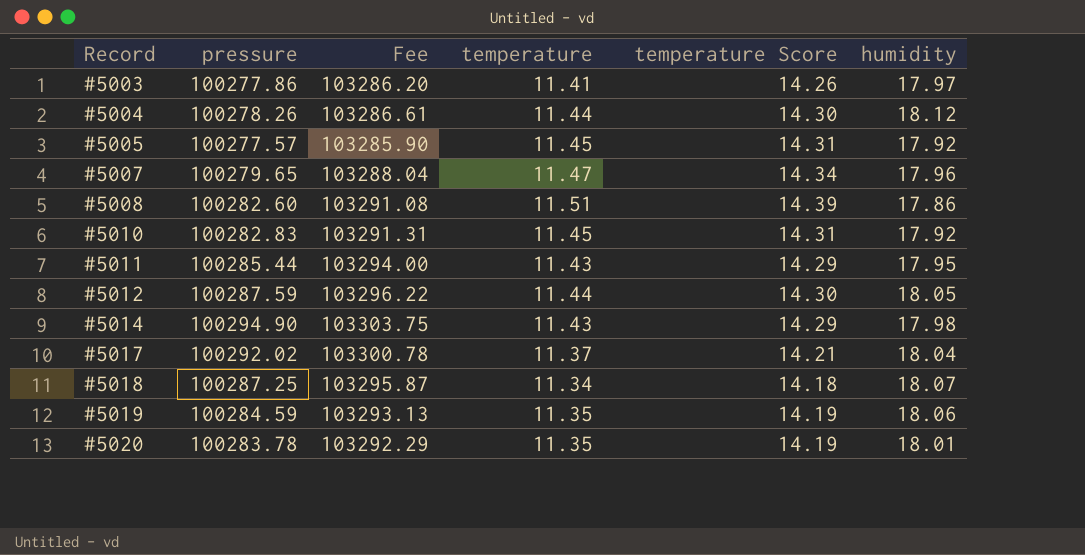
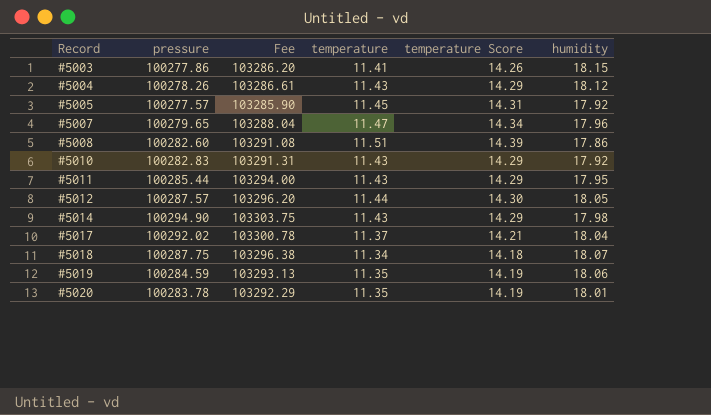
#5003 | humidity: 17.97 -> 18.15
#5004 | temperature: 11.44 -> 11.43
#5004 | temperature Score: 14.30 -> 14.29
#5010 | temperature: 11.45 -> 11.43
#5010 | temperature Score: 14.31 -> 14.29
#5012 | pressure: 100287.59 -> 100287.57
#5012 | Fee: 103296.22 -> 103296.20
#5018 | pressure: 100287.25 -> 100287.75
#5018 | Fee: 103295.87 -> 103296.38

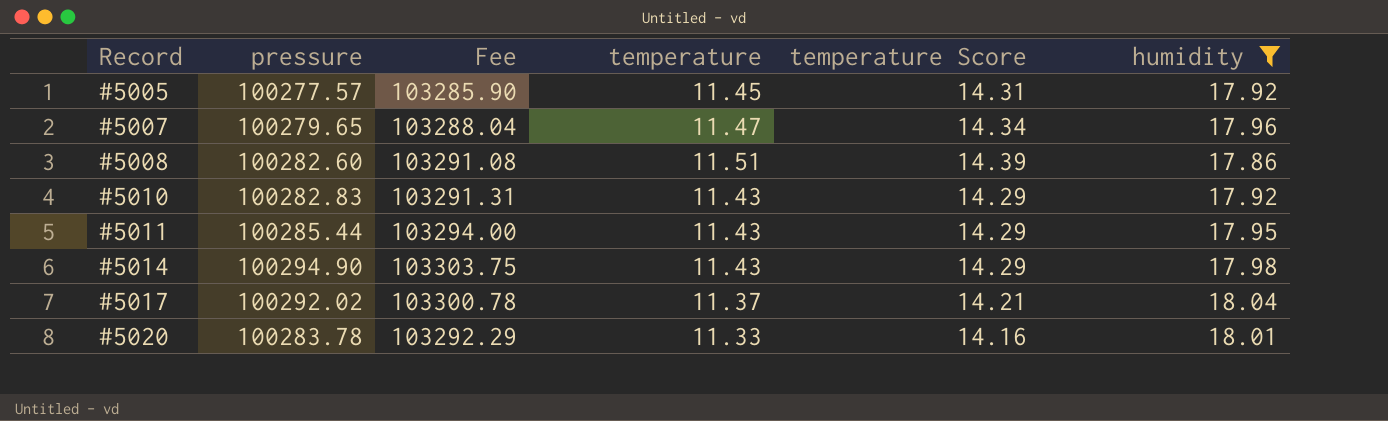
filter: none -> humidity <= 18.04
#5020 | temperature: 11.35 -> 11.33
#5020 | temperature Score: 14.19 -> 14.16

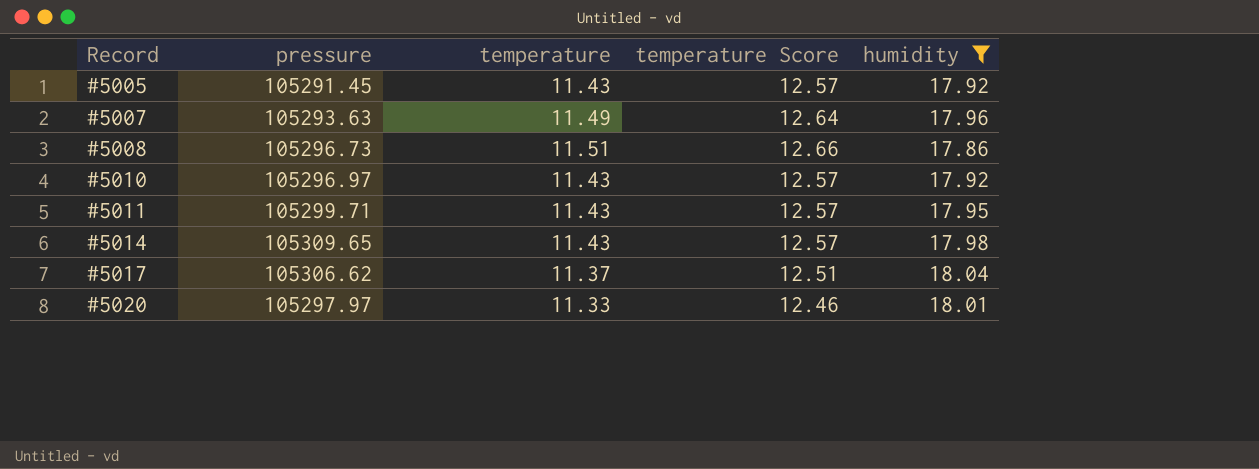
column Fee | formula: [pressure] * 1.03 -> none
column temperature Score | formula: [temperature] * 1.25 -> [temperature] * 1.1
#5005 | pressure: 100277.57 -> 105291.45
#5005 | temperature: 11.45 -> 11.43
#5007 | pressure: 100279.65 -> 105293.63
#5007 | temperature: 11.47 -> 11.49
#5008 | pressure: 100282.60 -> 105296.73
#5010 | pressure: 100282.83 -> 105296.97
#5011 | pressure: 100285.44 -> 105299.71
#5014 | pressure: 100294.90 -> 105309.65
#5017 | pressure: 100292.02 -> 105306.62
#5020 | pressure: 100283.78 -> 105297.97

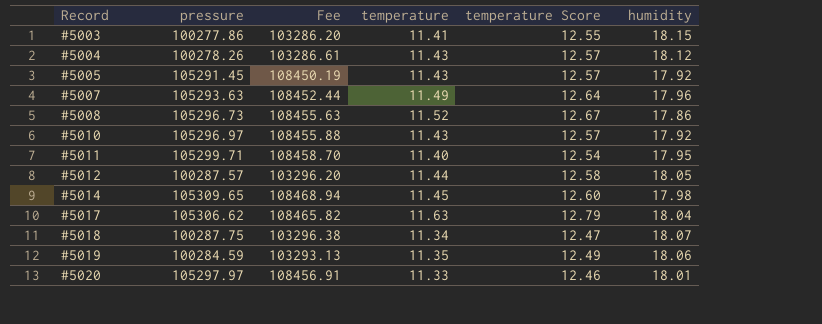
filter: humidity <= 18.04 -> none
column Fee | formula: none -> [pressure] * 1.03
#5008 | temperature: 11.51 -> 11.52
#5008 | temperature Score: 12.66 -> 12.67
#5011 | temperature: 11.43 -> 11.40
#5011 | temperature Score: 12.57 -> 12.54
#5014 | temperature: 11.43 -> 11.45
#5014 | temperature Score: 12.57 -> 12.60
#5017 | temperature: 11.37 -> 11.63
#5017 | temperature Score: 12.51 -> 12.79

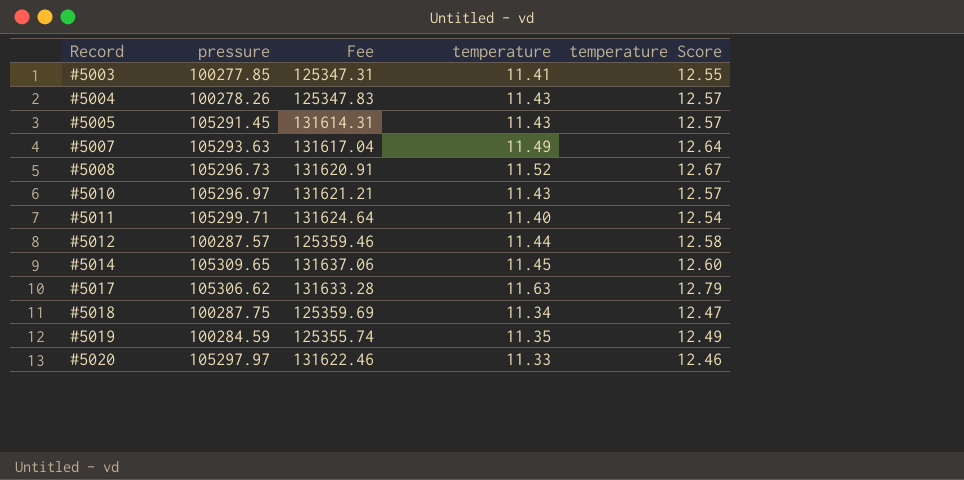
column humidity | position: 6 -> none
column Fee | formula: [pressure] * 1.03 -> [pressure] * 1.25
#5003 | pressure: 100277.86 -> 100277.85

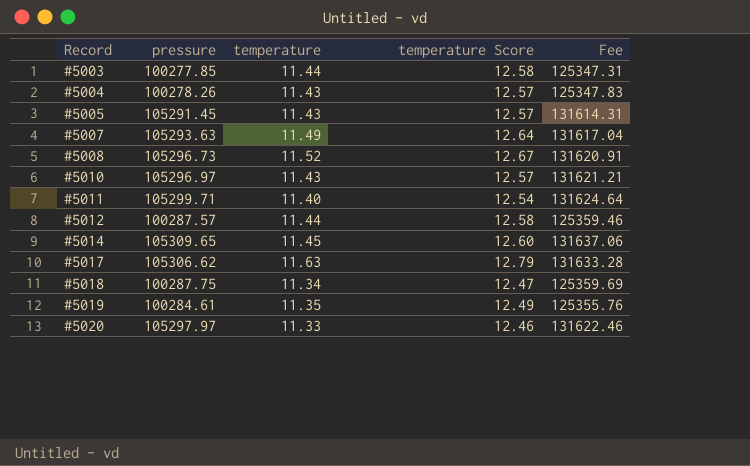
column Fee | position: 3 -> 5
#5003 | temperature: 11.41 -> 11.44
#5003 | temperature Score: 12.55 -> 12.58
#5019 | pressure: 100284.59 -> 100284.61
#5019 | Fee: 125355.74 -> 125355.76

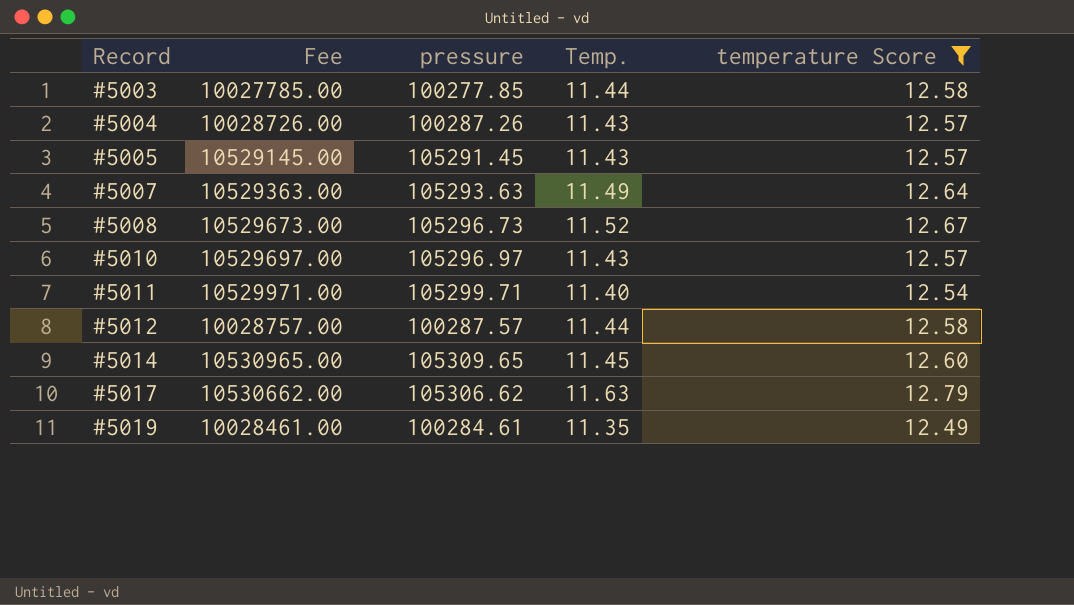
filter: none -> temperature Score >= 12.49
column Fee | formula: [pressure] * 1.25 -> [pressure] * 100
column Fee | position: 5 -> 2
column name: temperature -> Temp.
#5004 | pressure: 100278.26 -> 100287.26

